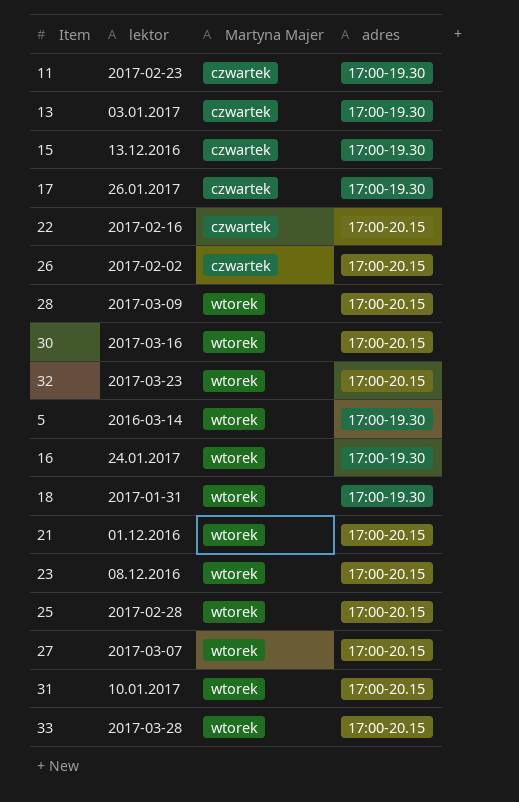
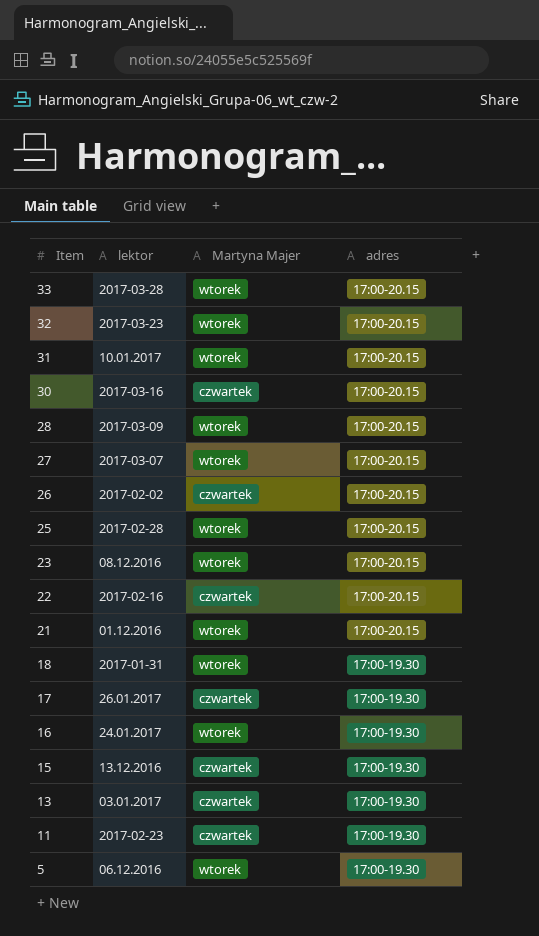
row order: Martyna Majer ascending -> Item descending
30 | Martyna Majer: wtorek -> czwartek
5 | lektor: 2016-03-14 -> 06.12.2016

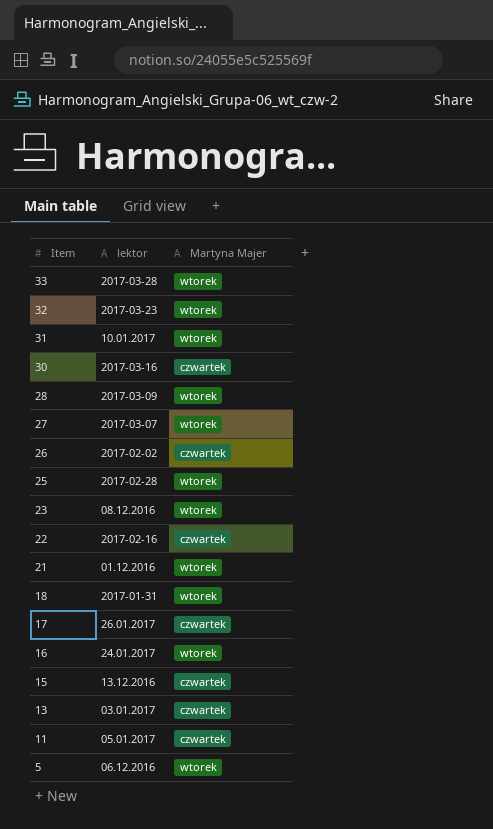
column adres | position: 4 -> none
11 | lektor: 2017-02-23 -> 05.01.2017

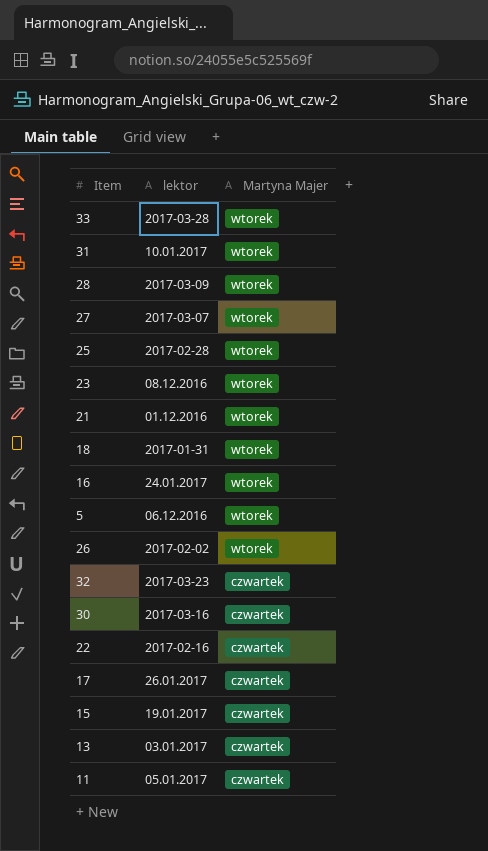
row order: Item descending -> Martyna Majer descending
26 | Martyna Majer: czwartek -> wtorek
32 | Martyna Majer: wtorek -> czwartek
15 | lektor: 13.12.2016 -> 19.01.2017

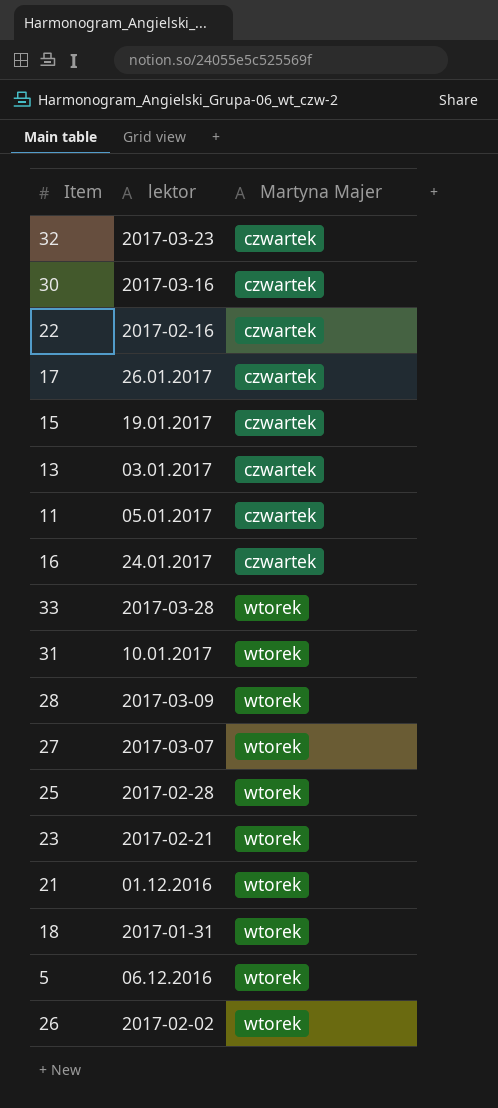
row order: Martyna Majer descending -> Martyna Majer ascending
16 | Martyna Majer: wtorek -> czwartek
23 | lektor: 08.12.2016 -> 2017-02-21

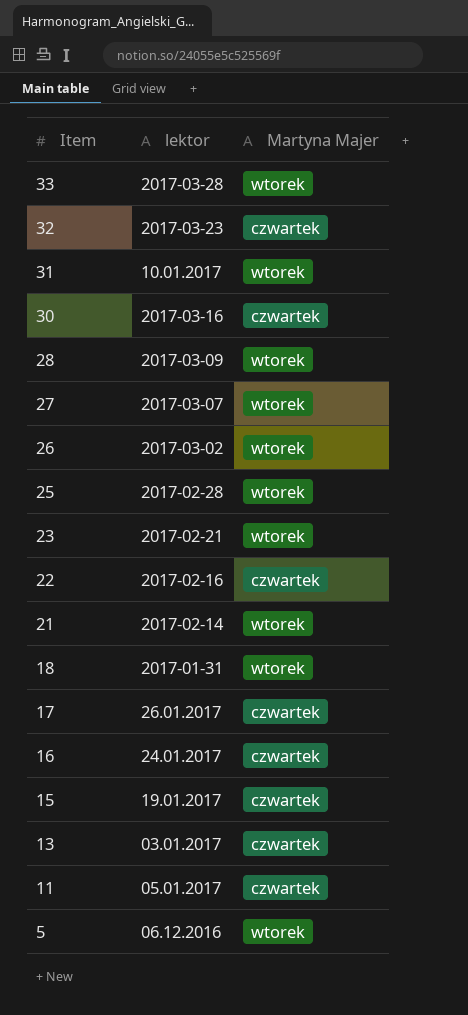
row order: Martyna Majer ascending -> Item descending
26 | lektor: 2017-02-02 -> 2017-03-02
21 | lektor: 01.12.2016 -> 2017-02-14

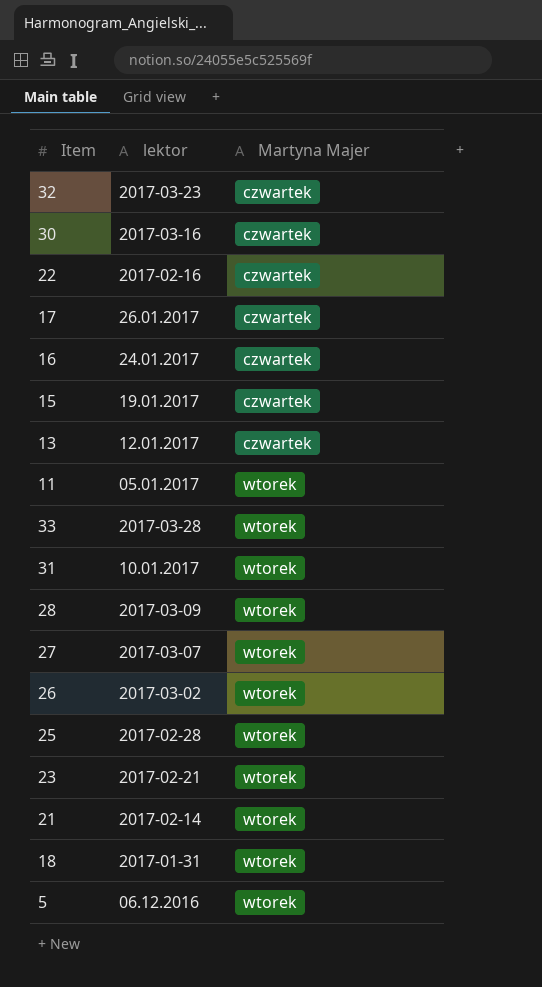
row order: Item descending -> Martyna Majer ascending
13 | lektor: 03.01.2017 -> 12.01.2017
11 | Martyna Majer: czwartek -> wtorek

